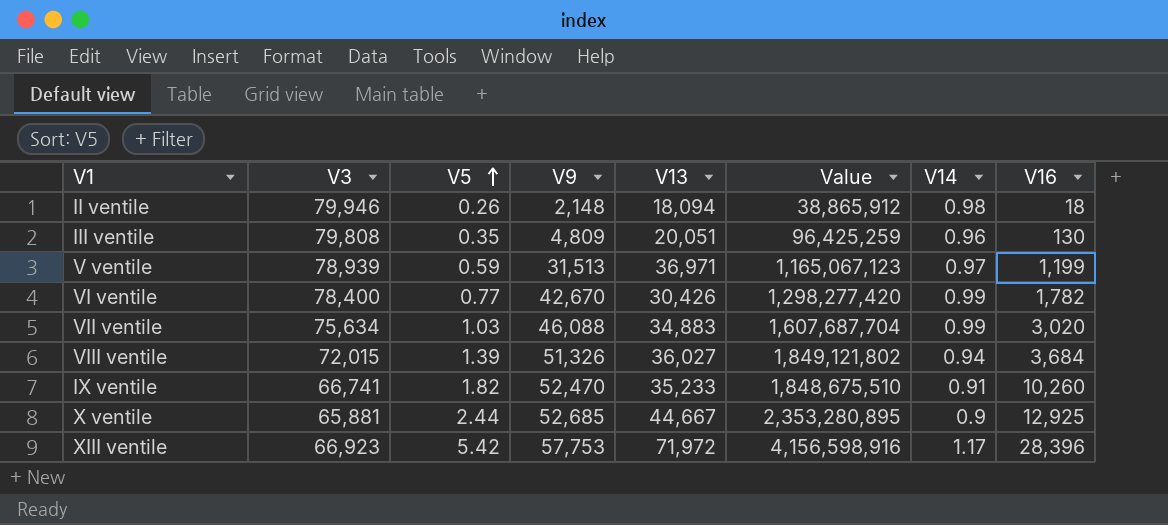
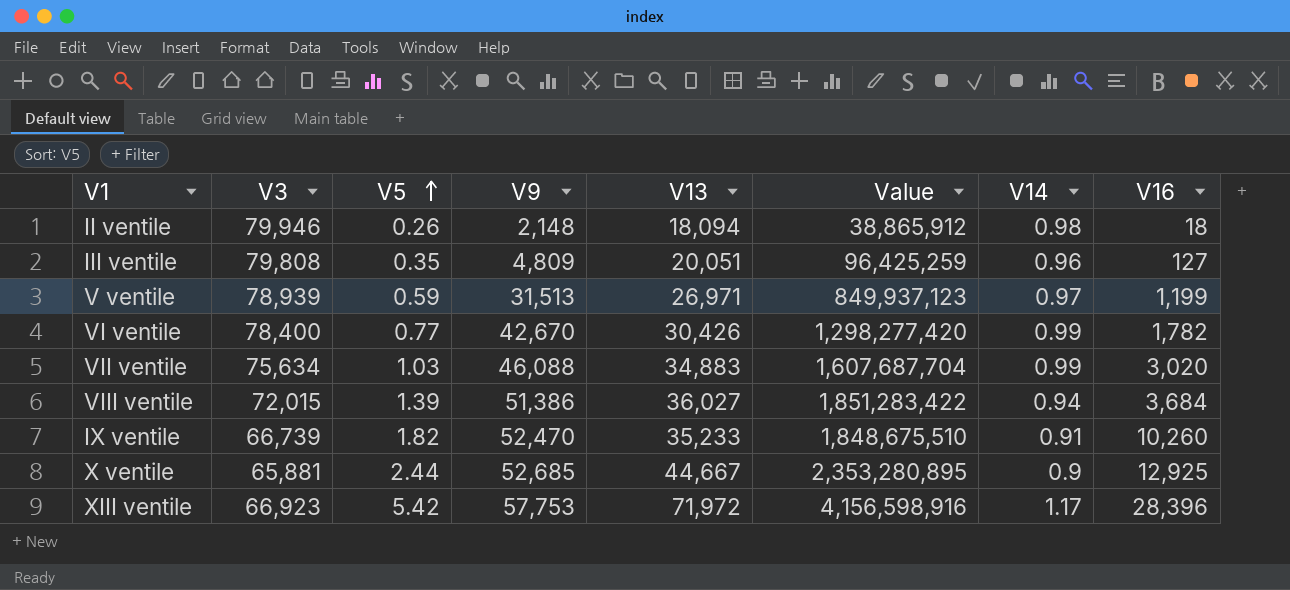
III ventile | V16: 130 -> 127
V ventile | V13: 36,971 -> 26,971
V ventile | Value: 1,165,067,123 -> 849,937,123
VIII ventile | V9: 51,326 -> 51,386
VIII ventile | Value: 1,849,121,802 -> 1,851,283,422
IX ventile | V3: 66,741 -> 66,739

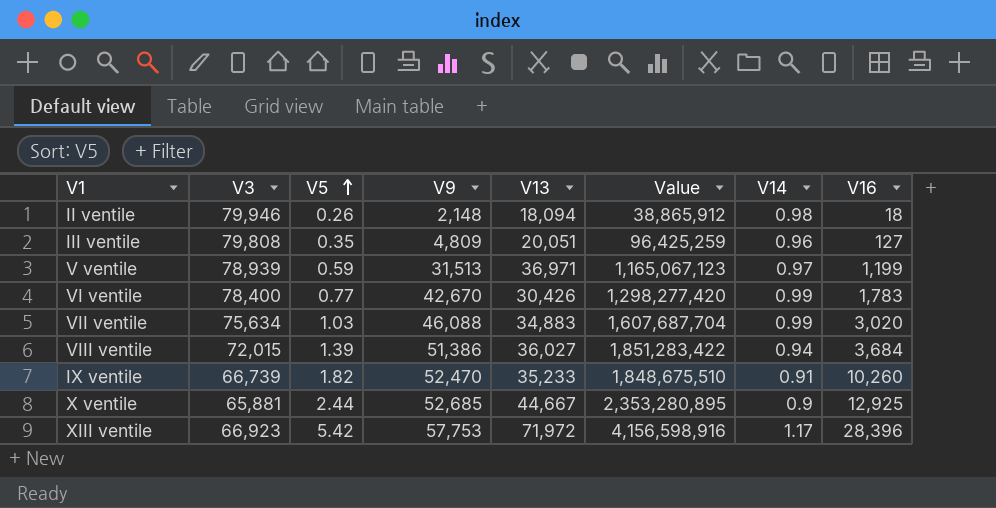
V ventile | V13: 26,971 -> 36,971
V ventile | Value: 849,937,123 -> 1,165,067,123
VI ventile | V16: 1,782 -> 1,783

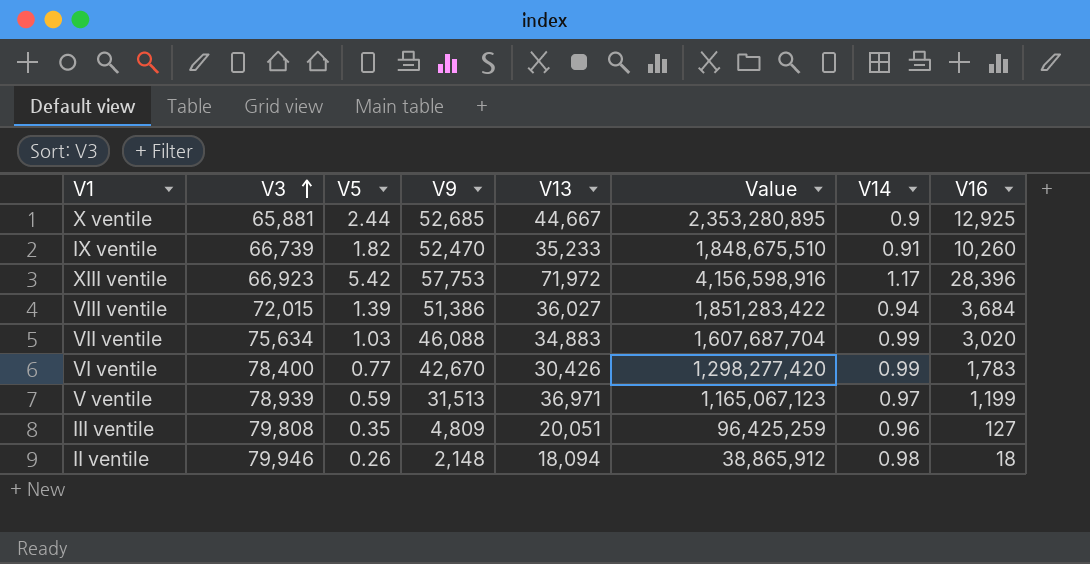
row order: V5 ascending -> V3 ascending

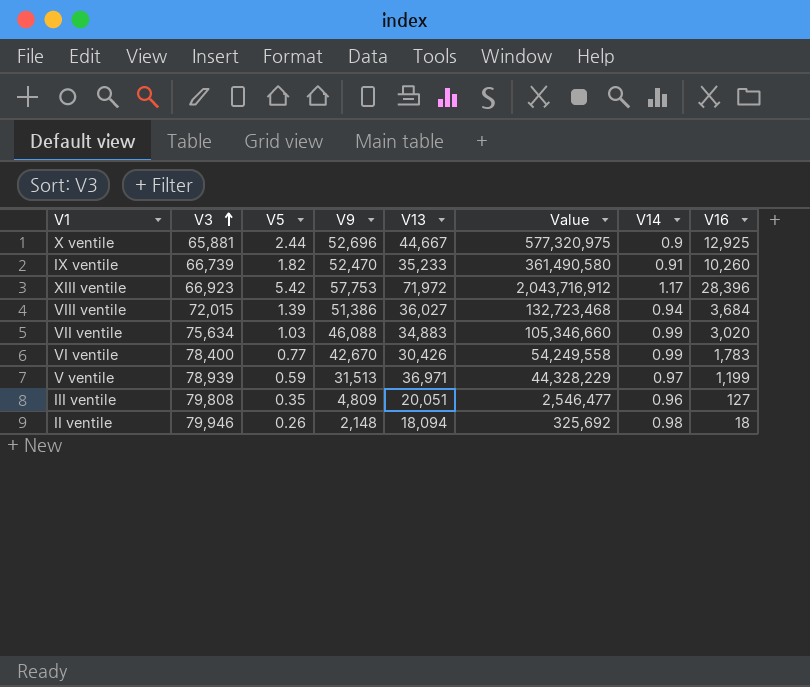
column Value | formula: [V9] * [V13] -> [V13] * [V16]
X ventile | V9: 52,685 -> 52,696

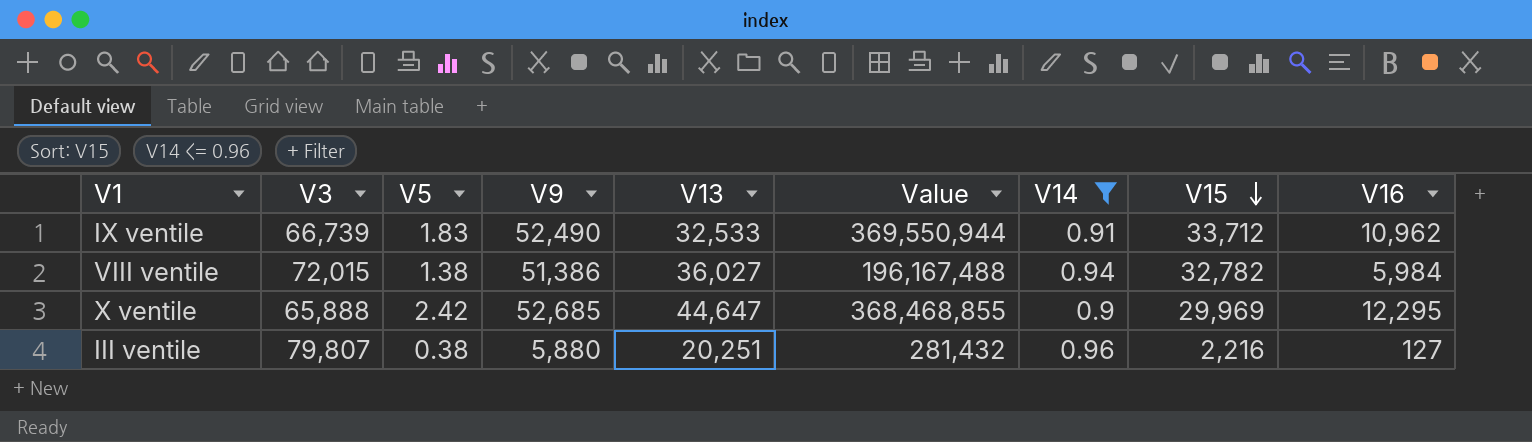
filter: none -> V14 <= 0.96
row order: V3 ascending -> V15 descending
column Value | formula: [V13] * [V16] -> [V15] * [V16]
column V15 | position: none -> 8
IX ventile | V5: 1.82 -> 1.83
IX ventile | V9: 52,470 -> 52,490
IX ventile | V13: 35,233 -> 32,533
IX ventile | V16: 10,260 -> 10,962
VIII ventile | V5: 1.39 -> 1.38
VIII ventile | V16: 3,684 -> 5,984
X ventile | V3: 65,881 -> 65,888
X ventile | V5: 2.44 -> 2.42
X ventile | V9: 52,696 -> 52,685
X ventile | V13: 44,667 -> 44,647
X ventile | V16: 12,925 -> 12,295
III ventile | V3: 79,808 -> 79,807
III ventile | V5: 0.35 -> 0.38
III ventile | V9: 4,809 -> 5,880
III ventile | V13: 20,051 -> 20,251

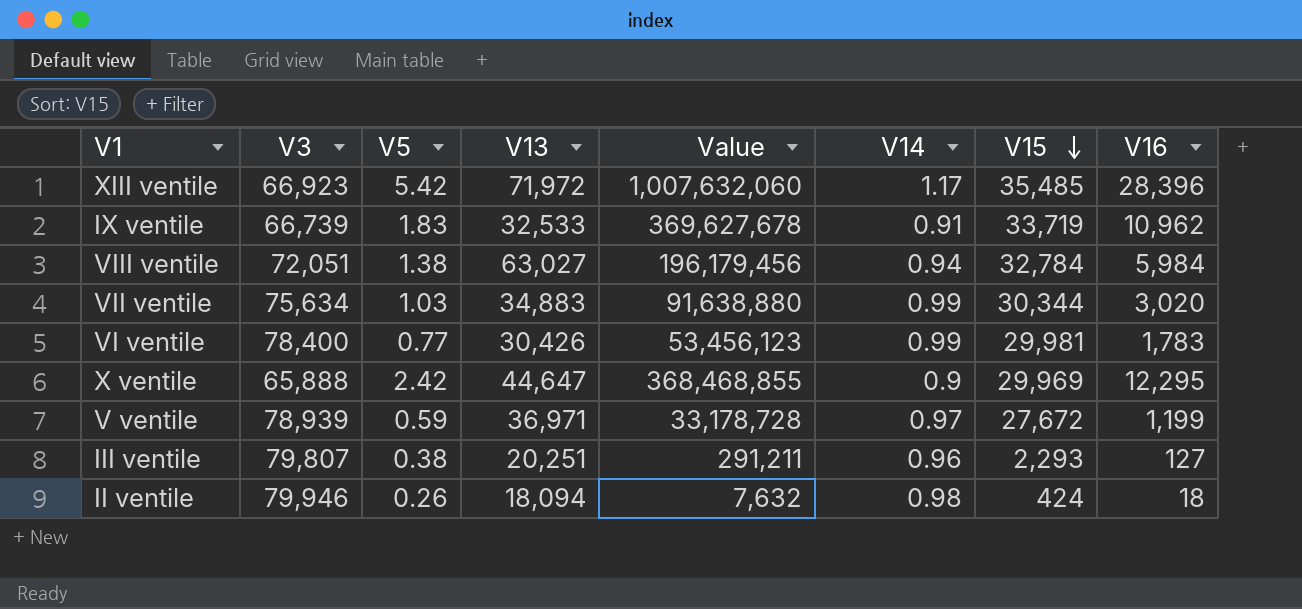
filter: V14 <= 0.96 -> none
column V9 | position: 4 -> none
IX ventile | Value: 369,550,944 -> 369,627,678
IX ventile | V15: 33,712 -> 33,719
VIII ventile | V3: 72,015 -> 72,051
VIII ventile | V13: 36,027 -> 63,027
VIII ventile | Value: 196,167,488 -> 196,179,456
VIII ventile | V15: 32,782 -> 32,784
III ventile | Value: 281,432 -> 291,211
III ventile | V15: 2,216 -> 2,293

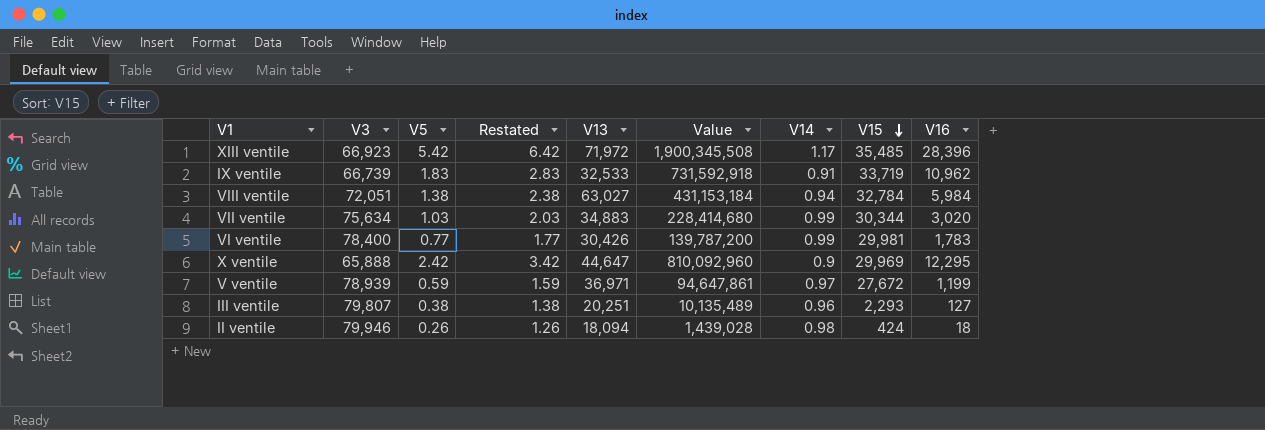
column Restated | formula: none -> [V5] + 1
column Value | formula: [V15] * [V16] -> [V3] * [V16]

